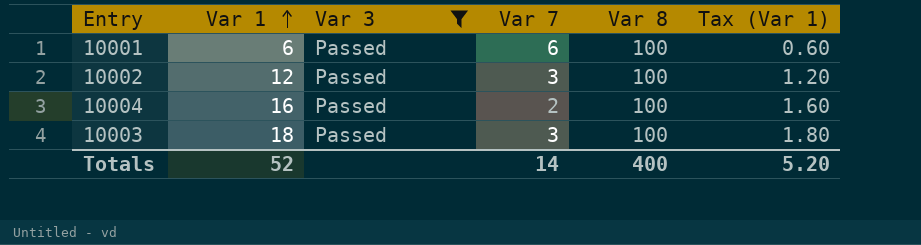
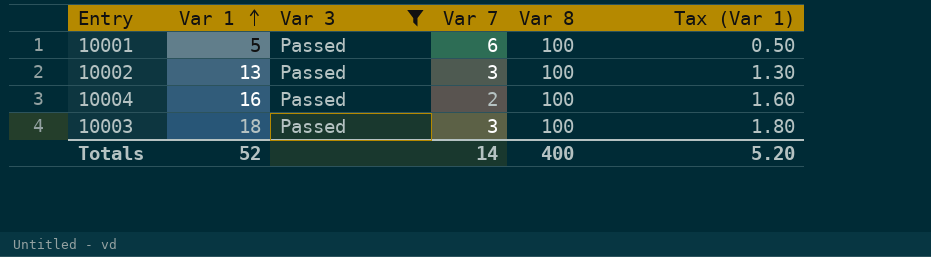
10001 | Var 1: 6 -> 5
10001 | Tax (Var 1): 0.60 -> 0.50
10002 | Var 1: 12 -> 13
10002 | Tax (Var 1): 1.20 -> 1.30

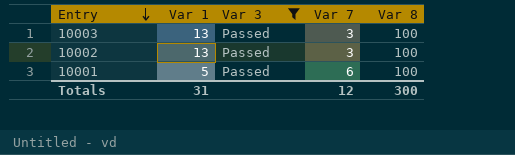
row order: Var 1 ascending -> Entry descending
column Tax (Var 1) | formula: [Var 1] * 0.1 -> none
row 10004: 16 | Passed | 2 | 100 | 1.60 -> none
10003 | Var 1: 18 -> 13
Totals | Var 1: 52 -> 31
Totals | Var 7: 14 -> 12
Totals | Var 8: 400 -> 300

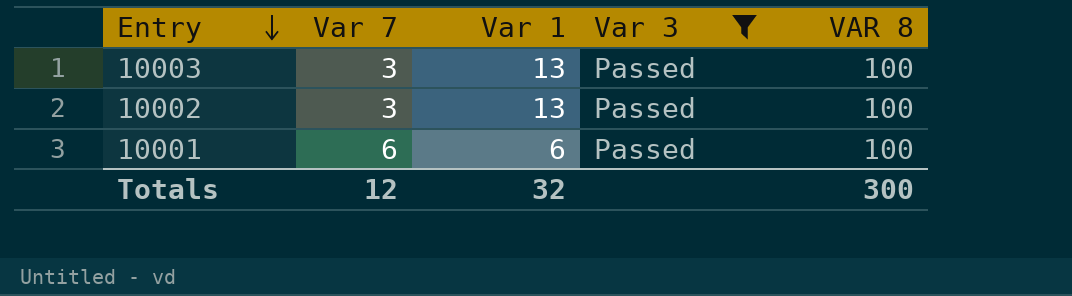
column Var 7 | position: 4 -> 2
column name: Var 8 -> VAR 8
10001 | Var 1: 5 -> 6
Totals | Var 1: 31 -> 32

